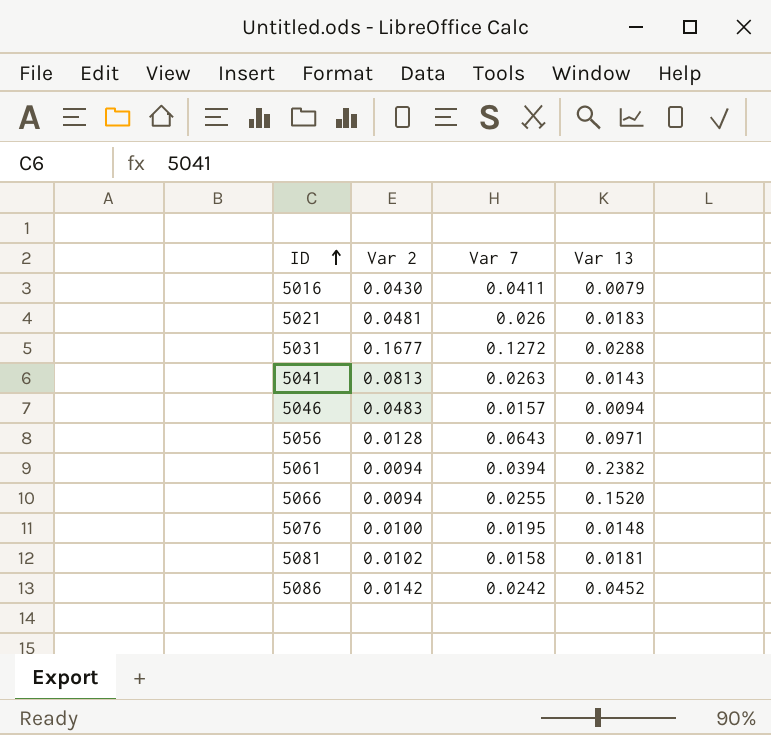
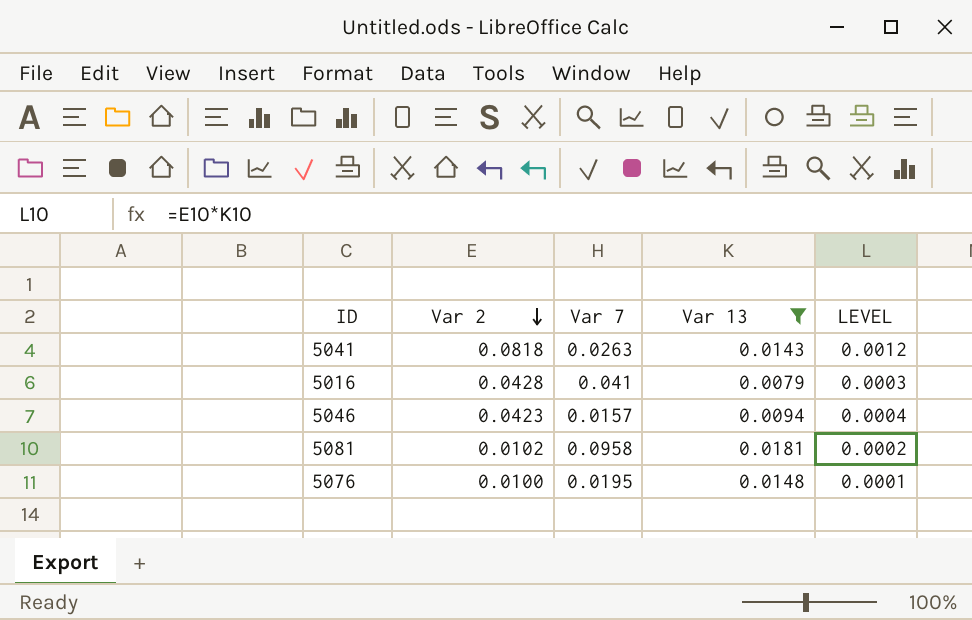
filter: none -> Var 13 <= 0.0181
row order: ID ascending -> Var 2 descending
column LEVEL | formula: none -> [Var 2] * [Var 13]
5041 | Var 2: 0.0813 -> 0.0818
5016 | Var 2: 0.0430 -> 0.0428
5016 | Var 7: 0.0411 -> 0.041
5046 | Var 2: 0.0483 -> 0.0423
5081 | Var 7: 0.0158 -> 0.0958

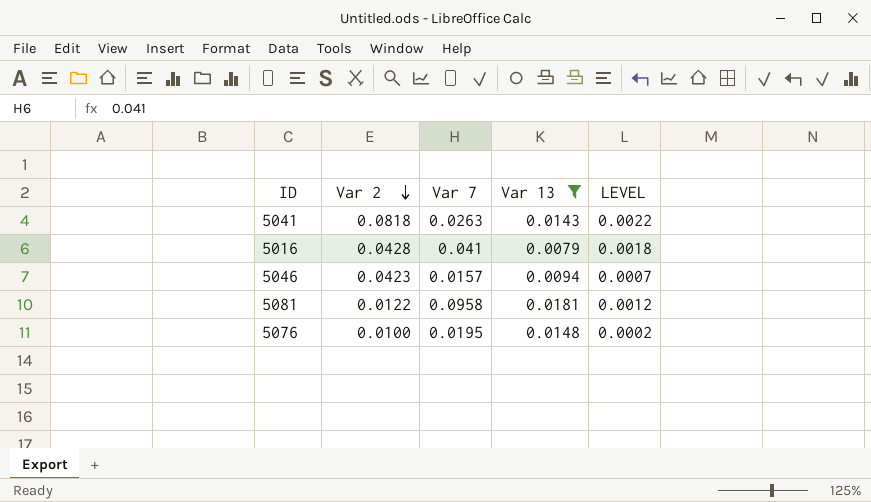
column LEVEL | formula: [Var 2] * [Var 13] -> [Var 2] * [Var 7]
5081 | Var 2: 0.0102 -> 0.0122

